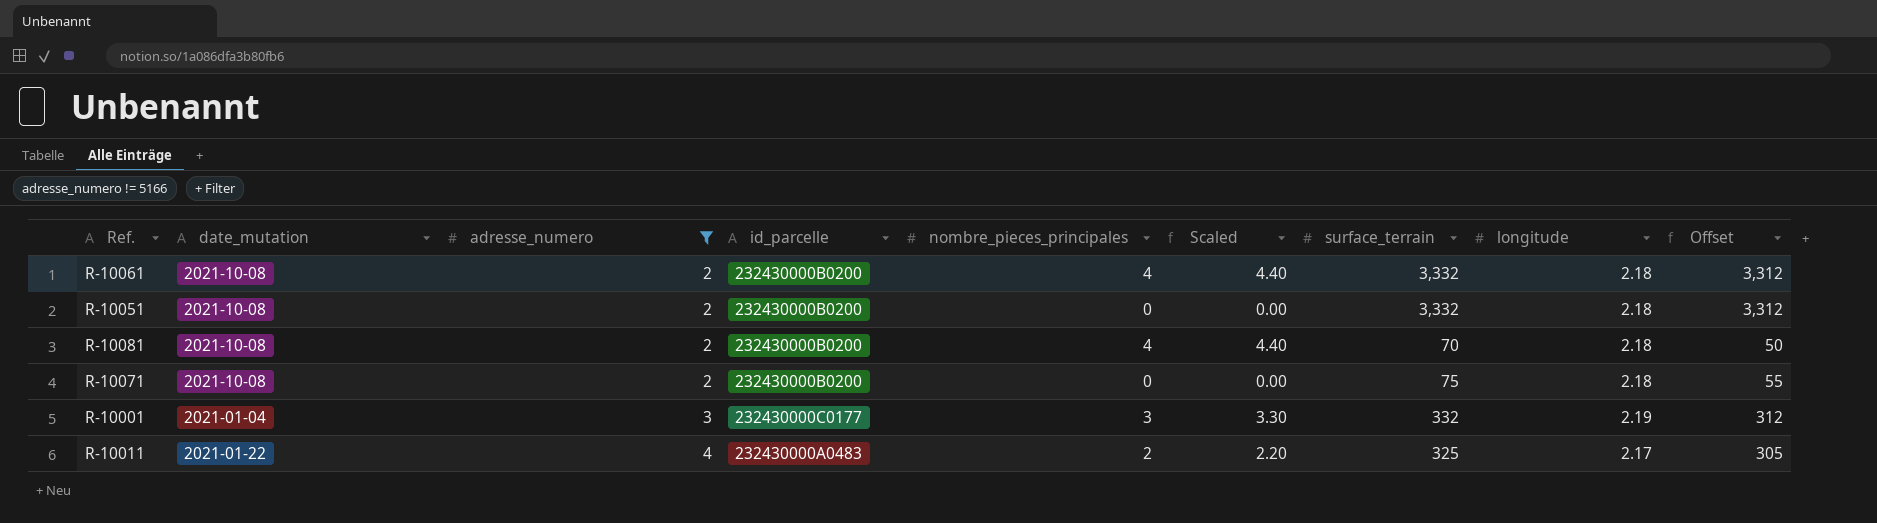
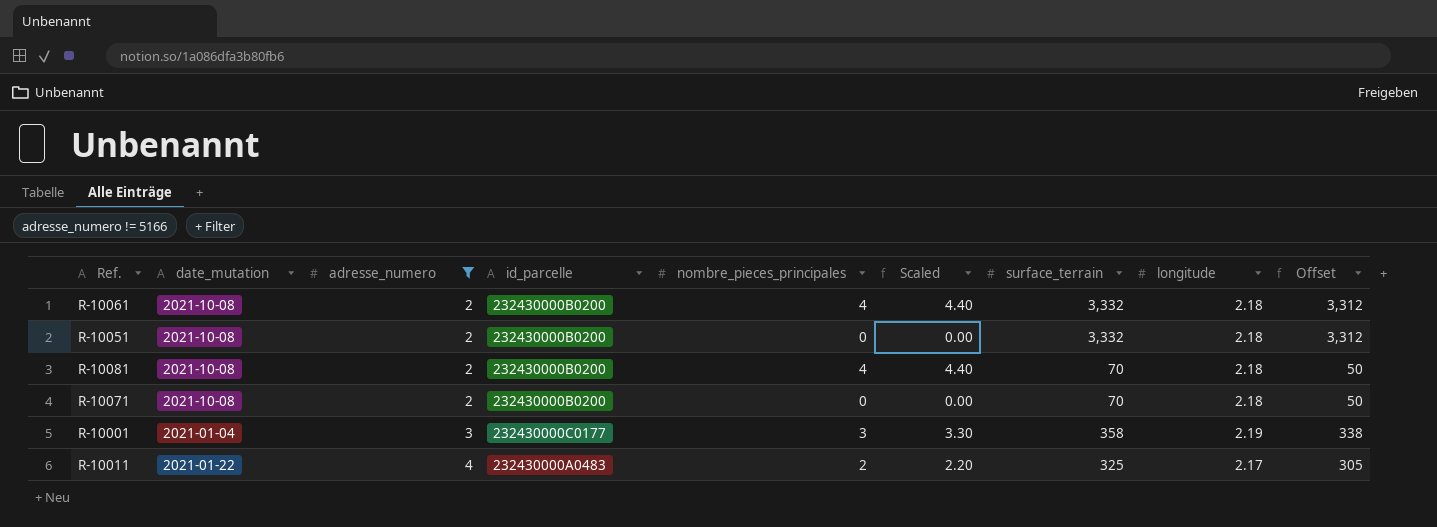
R-10071 | surface_terrain: 75 -> 70
R-10071 | Offset: 55 -> 50
R-10001 | surface_terrain: 332 -> 358
R-10001 | Offset: 312 -> 338

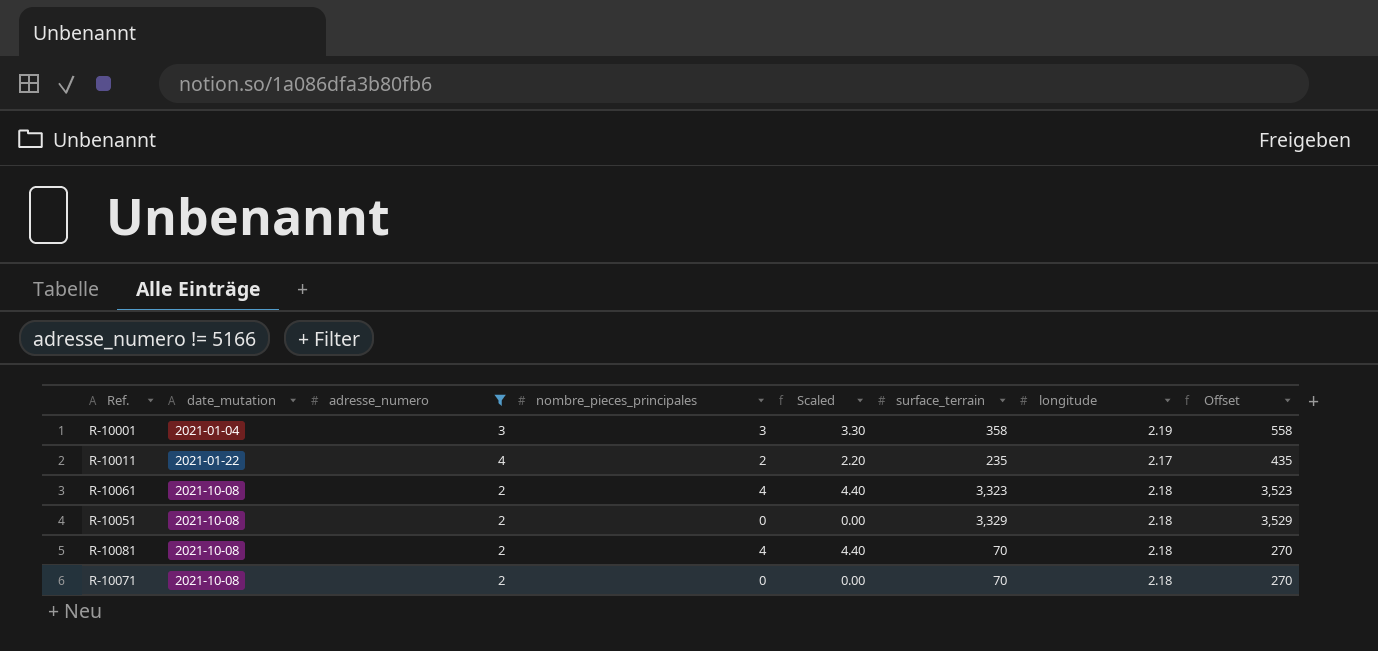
row order: adresse_numero ascending -> date_mutation ascending
column id_parcelle | position: 4 -> none
column Offset | formula: [surface_terrain] - 20 -> [surface_terrain] + 200
R-10011 | surface_terrain: 325 -> 235
R-10061 | surface_terrain: 3,332 -> 3,323
R-10051 | surface_terrain: 3,332 -> 3,329

